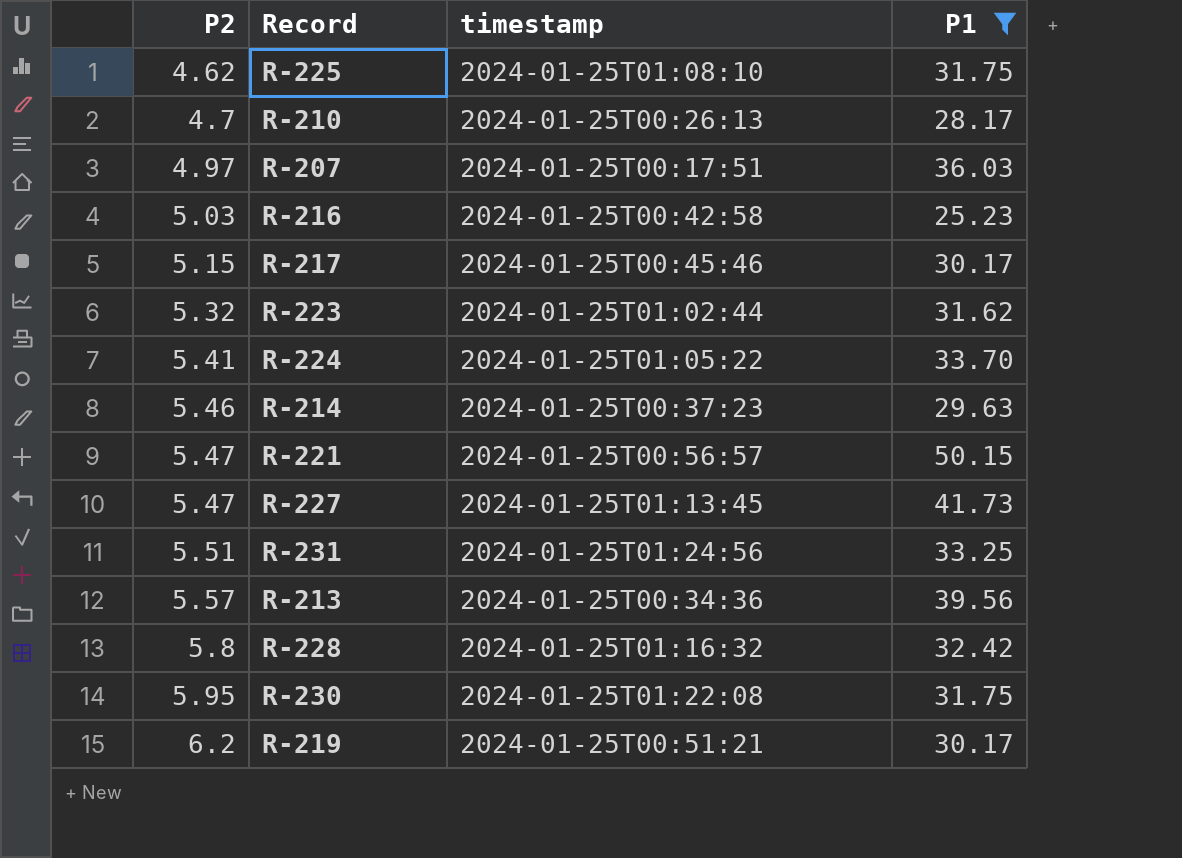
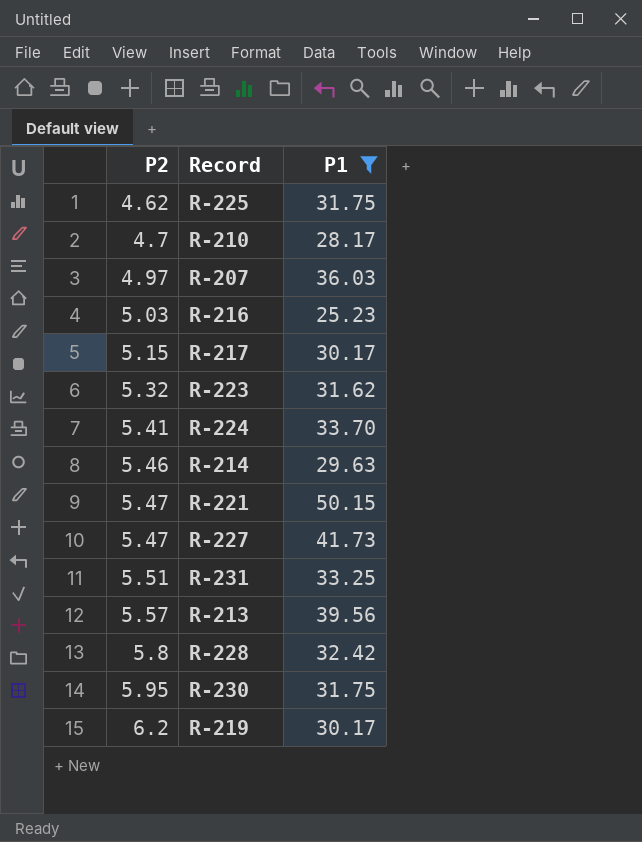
column timestamp | position: 3 -> none

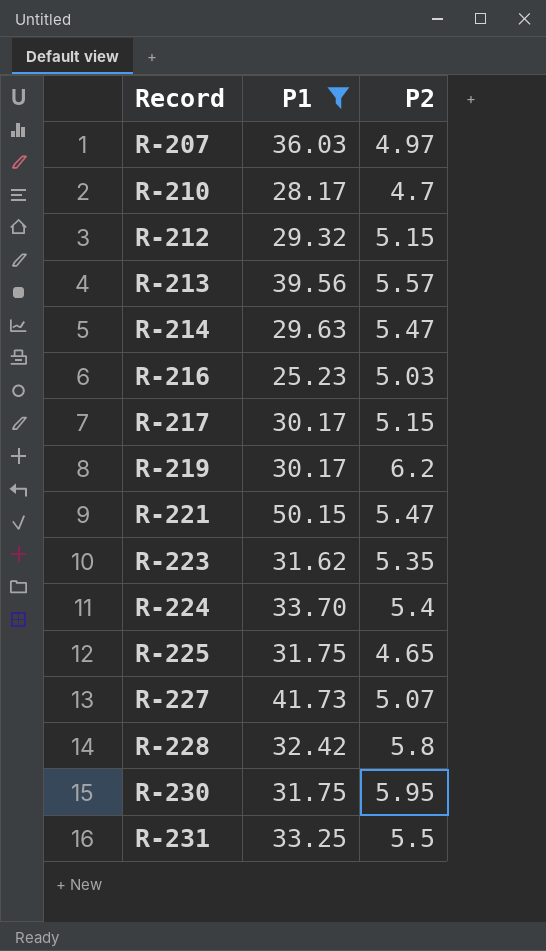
row order: P2 ascending -> Record ascending
column P2 | position: 1 -> 3
row R-212: none -> 29.32 | 5.15
R-214 | P2: 5.46 -> 5.47
R-223 | P2: 5.32 -> 5.35
R-224 | P2: 5.41 -> 5.4
R-225 | P2: 4.62 -> 4.65
R-227 | P2: 5.47 -> 5.07
R-231 | P2: 5.51 -> 5.5

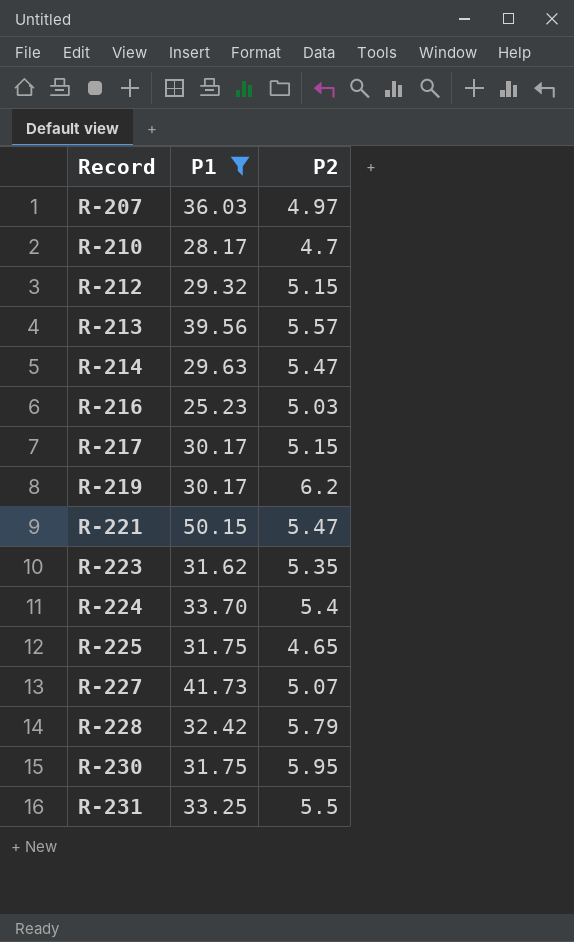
R-228 | P2: 5.8 -> 5.79

